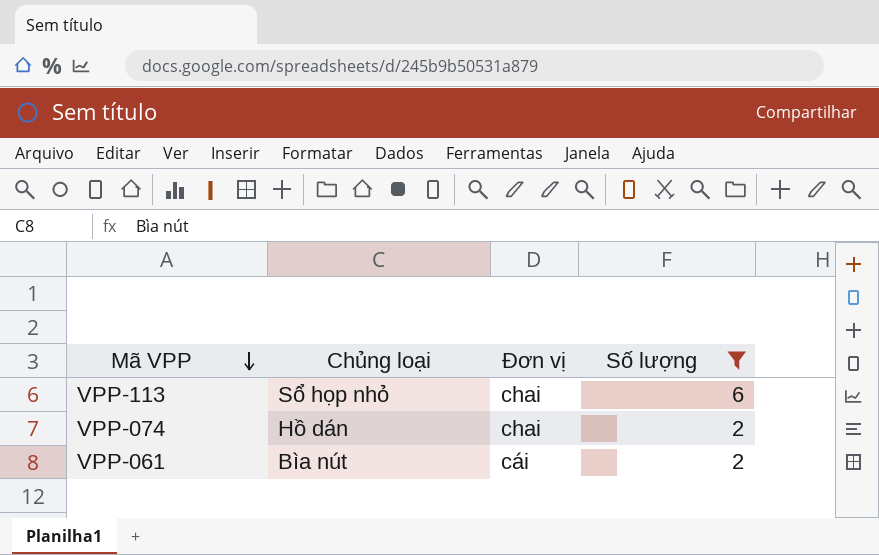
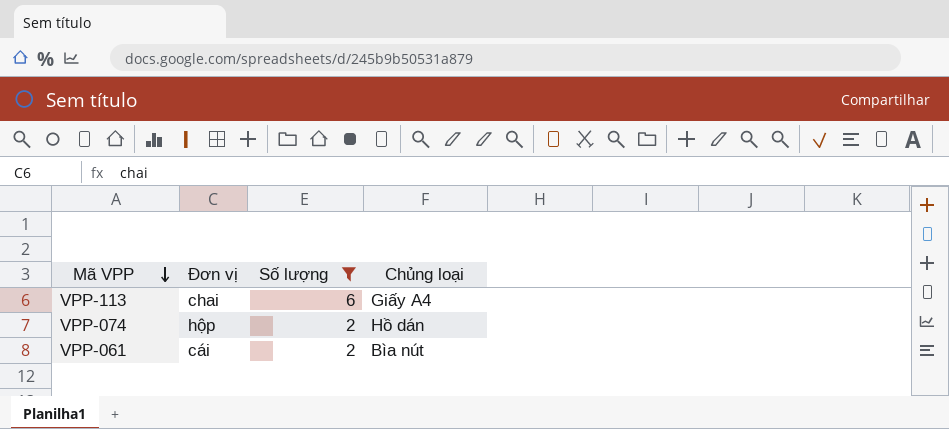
column Chủng loại | position: 2 -> 4
VPP-113 | Chủng loại: Sổ họp nhỏ -> Giấy A4
VPP-074 | Đơn vị: chai -> hộp

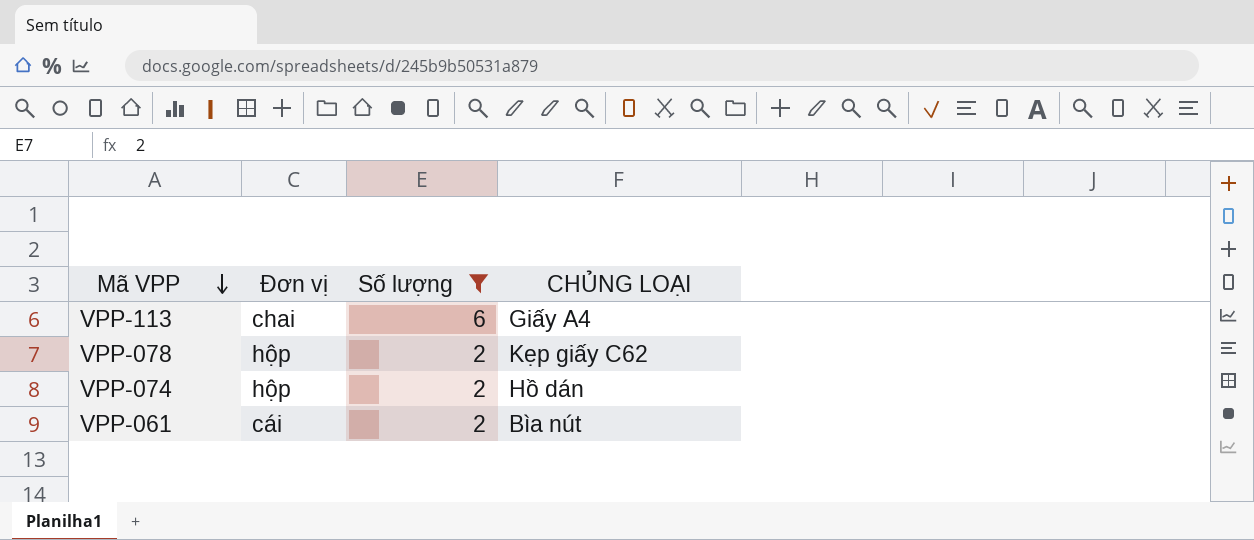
column name: Chủng loại -> CHỦNG LOẠI
row VPP-078: none -> hộp | 2 | Kẹp giấy C62

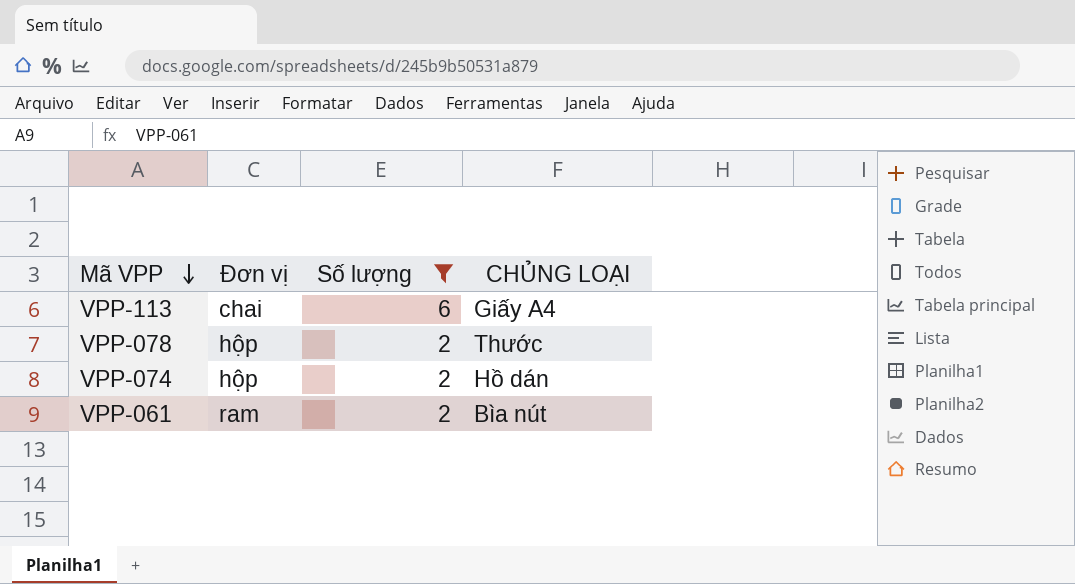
VPP-078 | CHỦNG LOẠI: Kẹp giấy C62 -> Thước
VPP-061 | Đơn vị: cái -> ram

